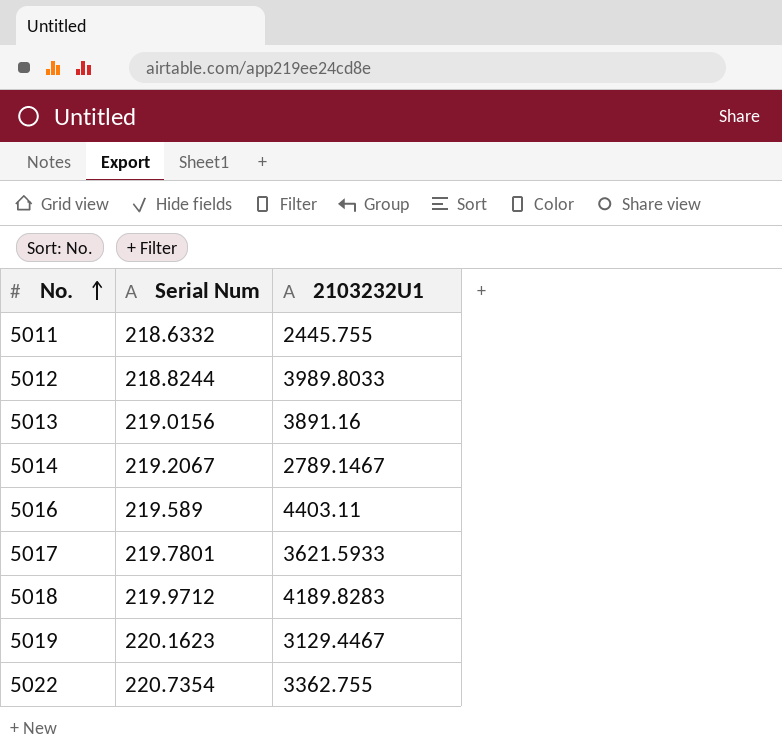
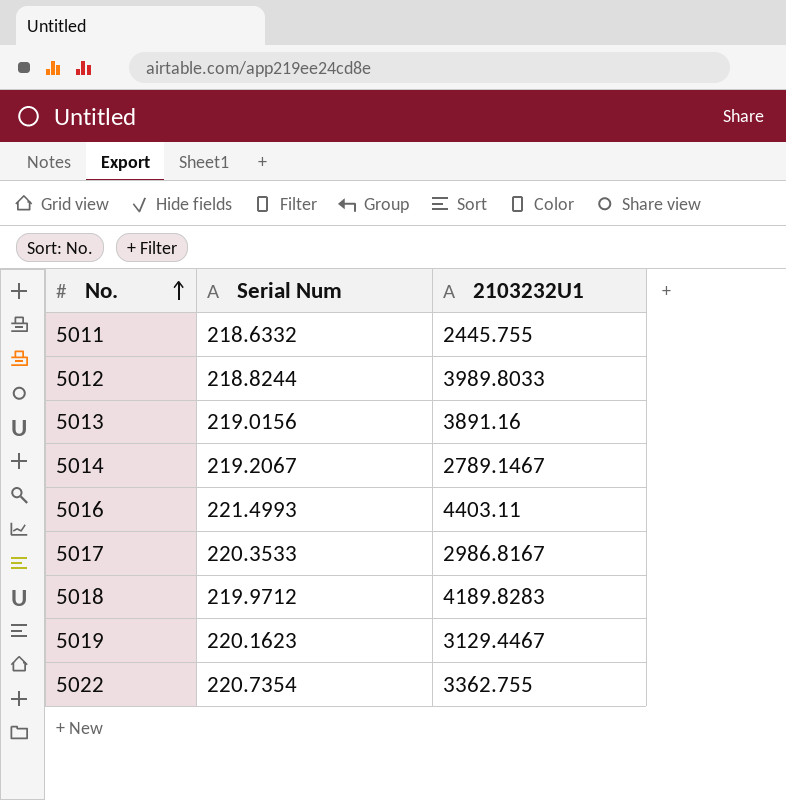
5016 | Serial Num: 219.589 -> 221.4993
5017 | Serial Num: 219.7801 -> 220.3533
5017 | 2103232U1: 3621.5933 -> 2986.8167

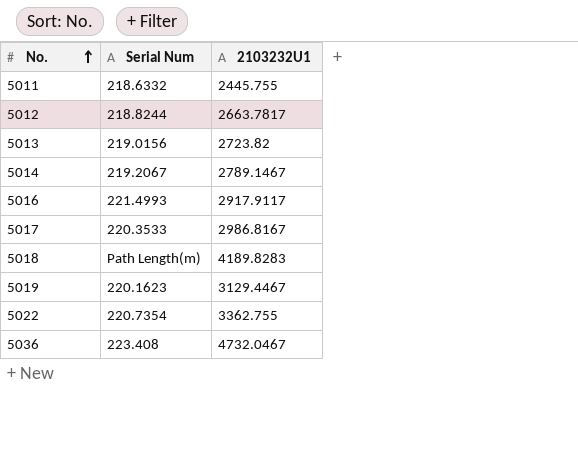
5012 | 2103232U1: 3989.8033 -> 2663.7817
5013 | 2103232U1: 3891.16 -> 2723.82
5016 | 2103232U1: 4403.11 -> 2917.9117
5018 | Serial Num: 219.9712 -> Path Length(m)
row 5036: none -> 223.408 | 4732.0467

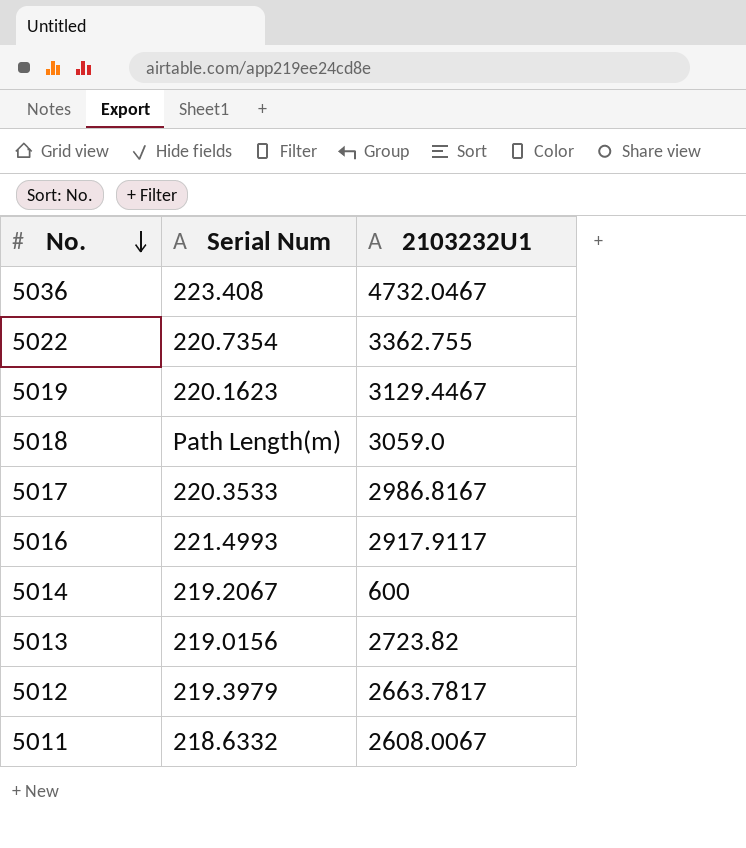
row order: No. ascending -> No. descending
5018 | 2103232U1: 4189.8283 -> 3059.0
5014 | 2103232U1: 2789.1467 -> 600
5012 | Serial Num: 218.8244 -> 219.3979
5011 | 2103232U1: 2445.755 -> 2608.0067

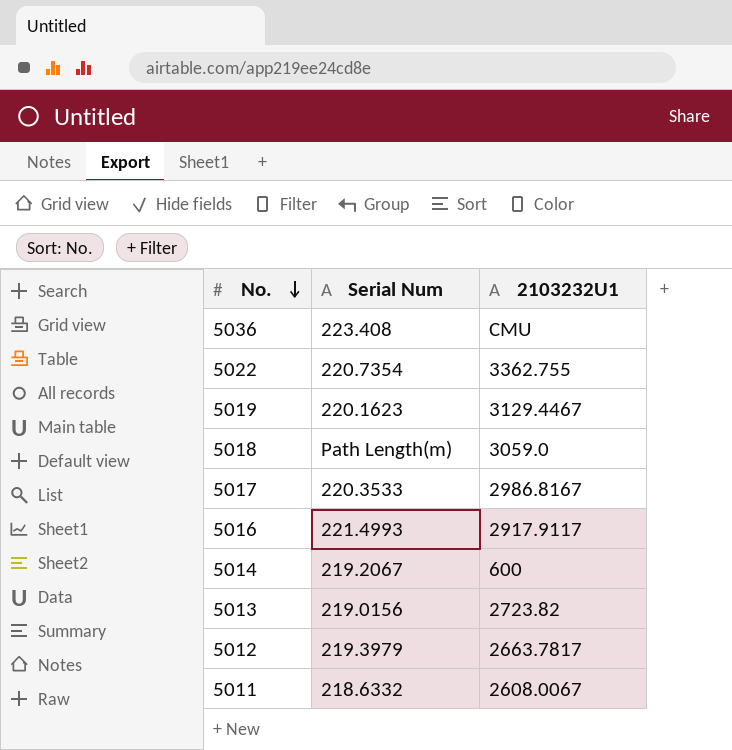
5036 | 2103232U1: 4732.0467 -> CMU

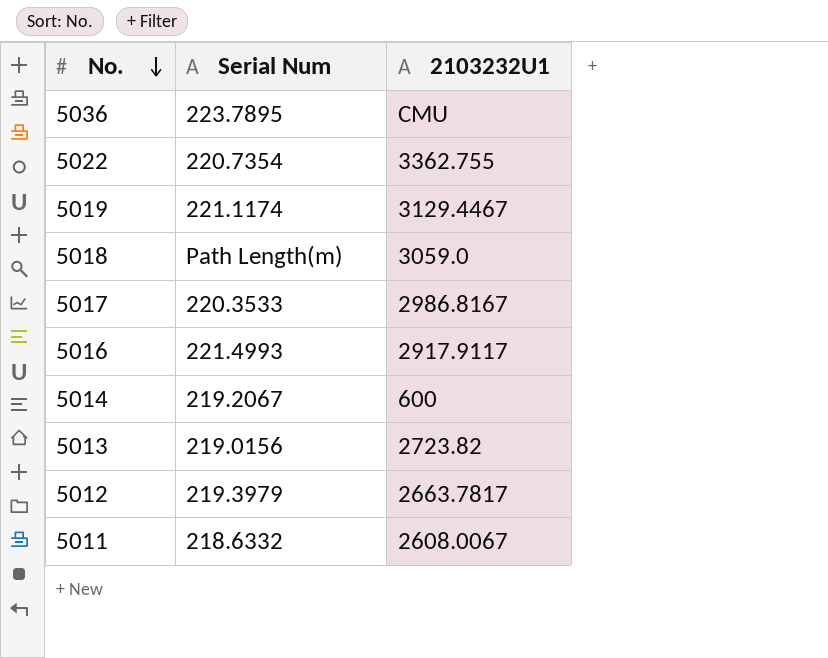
5036 | Serial Num: 223.408 -> 223.7895
5019 | Serial Num: 220.1623 -> 221.1174

